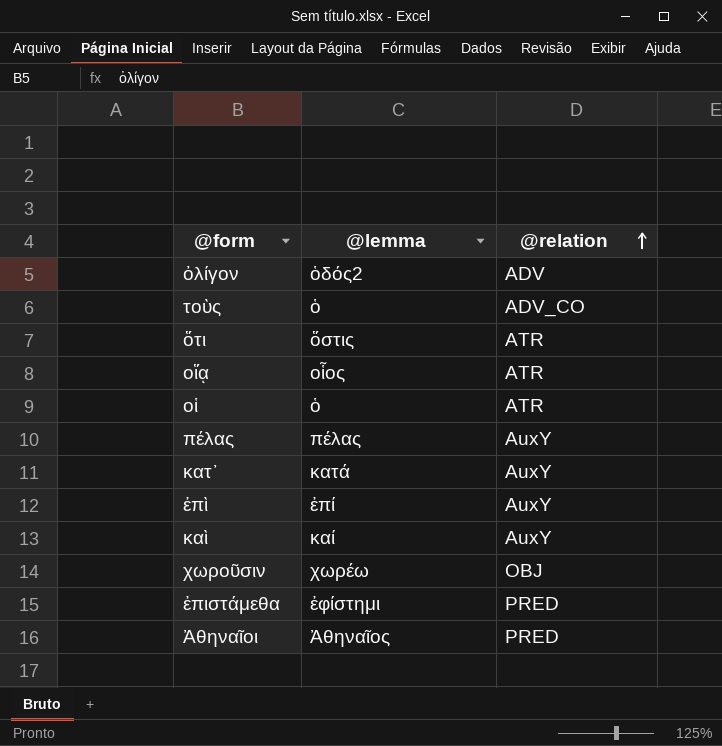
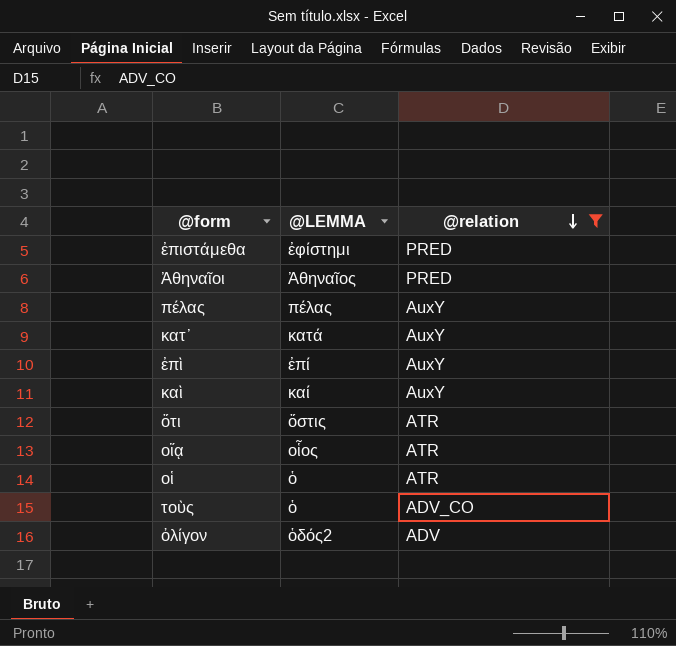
filter: none -> @relation != OBJ
row order: @relation ascending -> @relation descending
column name: @lemma -> @LEMMA

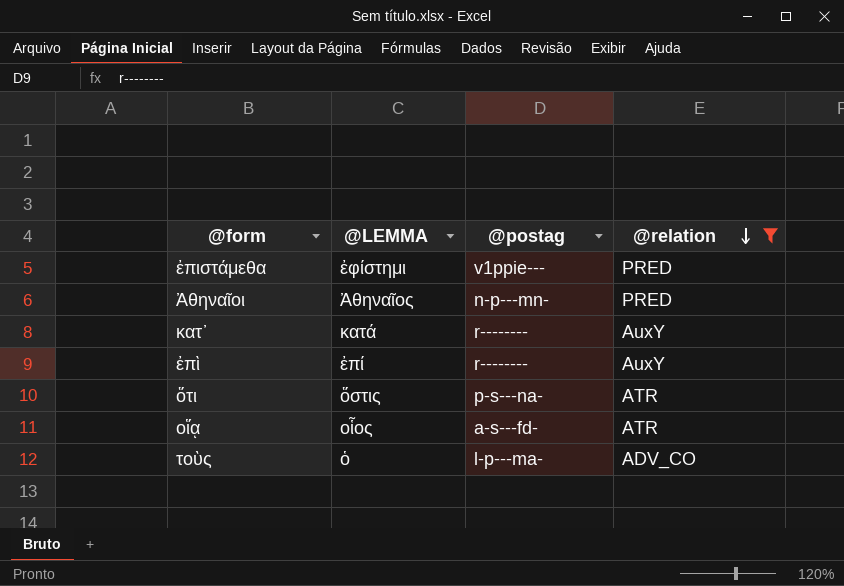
column @postag | position: none -> 3
row πέλας: πέλας | AuxY -> none
row καὶ: καί | AuxY -> none
row οἱ: ὁ | ATR -> none
row ὀλίγον: ὁδός2 | ADV -> none

